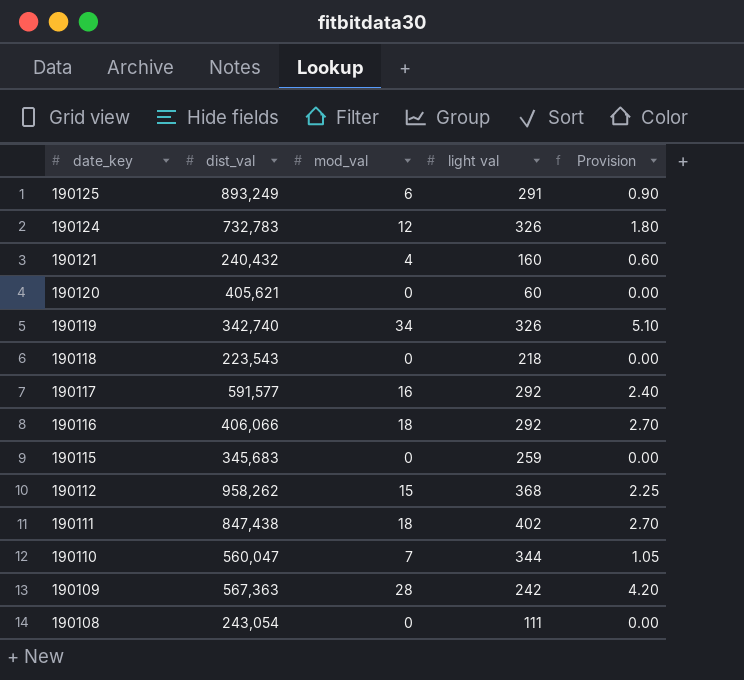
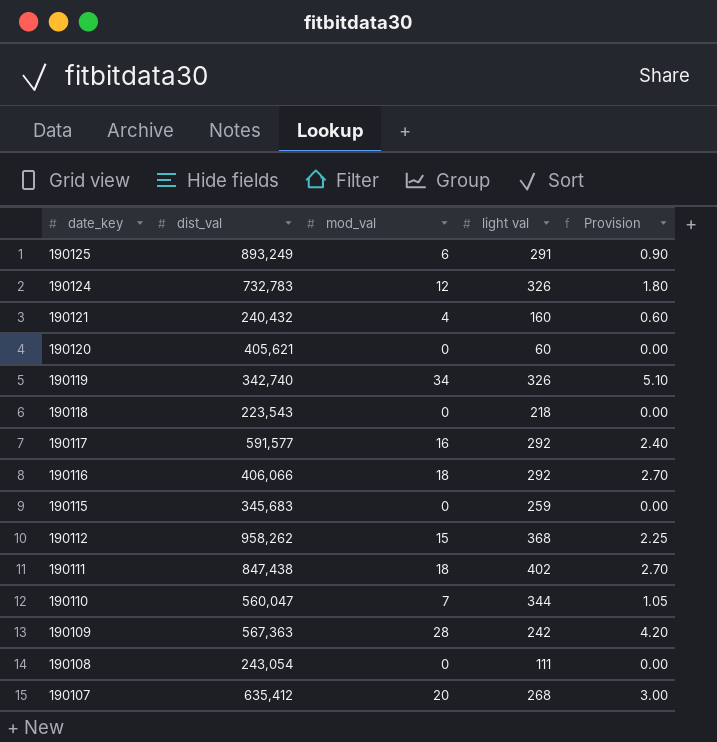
row 190107: none -> 635,412 | 20 | 268 | 3.00

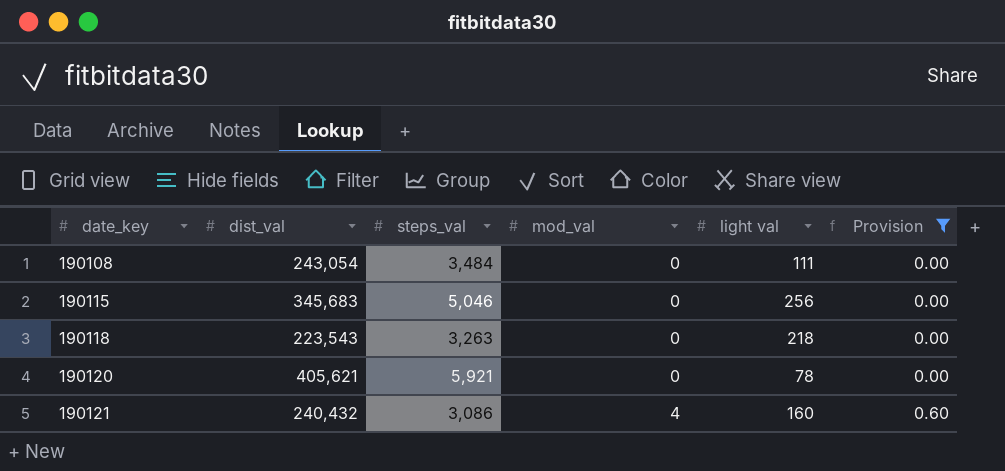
filter: none -> Provision <= 0.60
row order: date_key descending -> date_key ascending
column steps_val | position: none -> 3
190115 | light val: 259 -> 256
190120 | light val: 60 -> 78

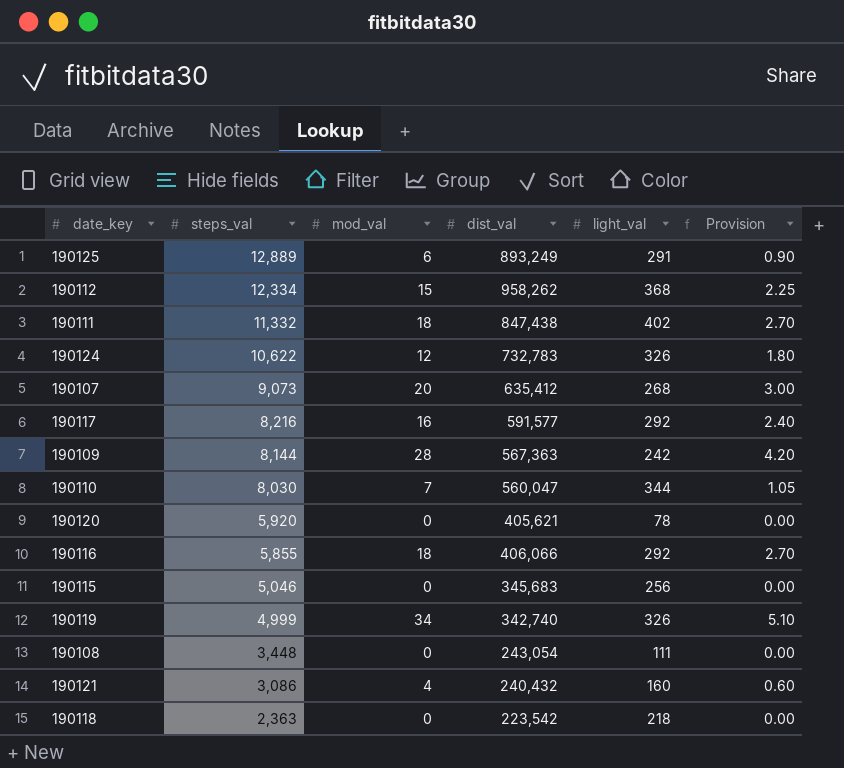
filter: Provision <= 0.60 -> none
row order: date_key ascending -> steps_val descending
column dist_val | position: 2 -> 4
column name: light val -> light_val
190120 | steps_val: 5,921 -> 5,920
190108 | steps_val: 3,484 -> 3,448
190118 | steps_val: 3,263 -> 2,363
190118 | dist_val: 223,543 -> 223,542

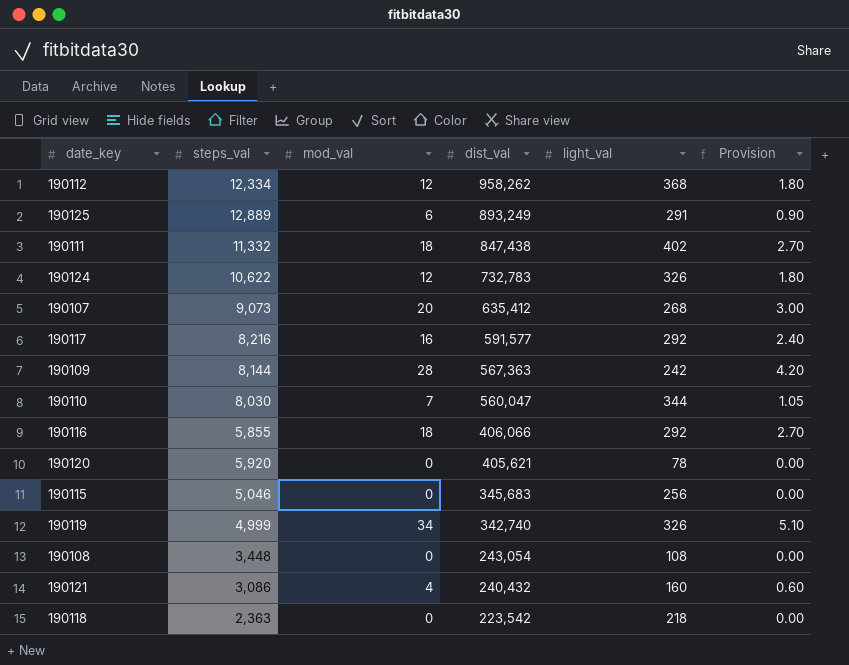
row order: steps_val descending -> dist_val descending
190112 | mod_val: 15 -> 12
190112 | Provision: 2.25 -> 1.80
190108 | light_val: 111 -> 108

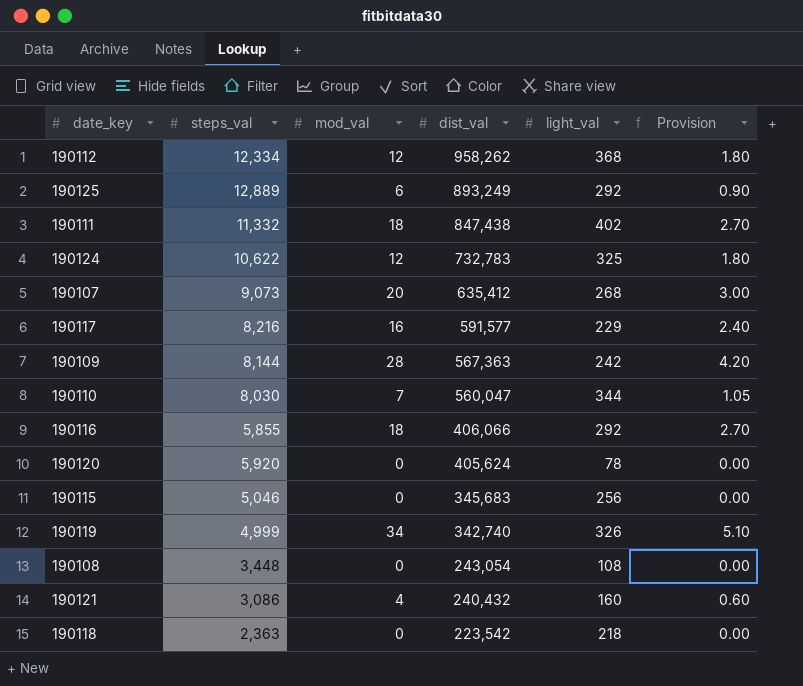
190125 | light_val: 291 -> 292
190124 | light_val: 326 -> 325
190117 | light_val: 292 -> 229
190120 | dist_val: 405,621 -> 405,624

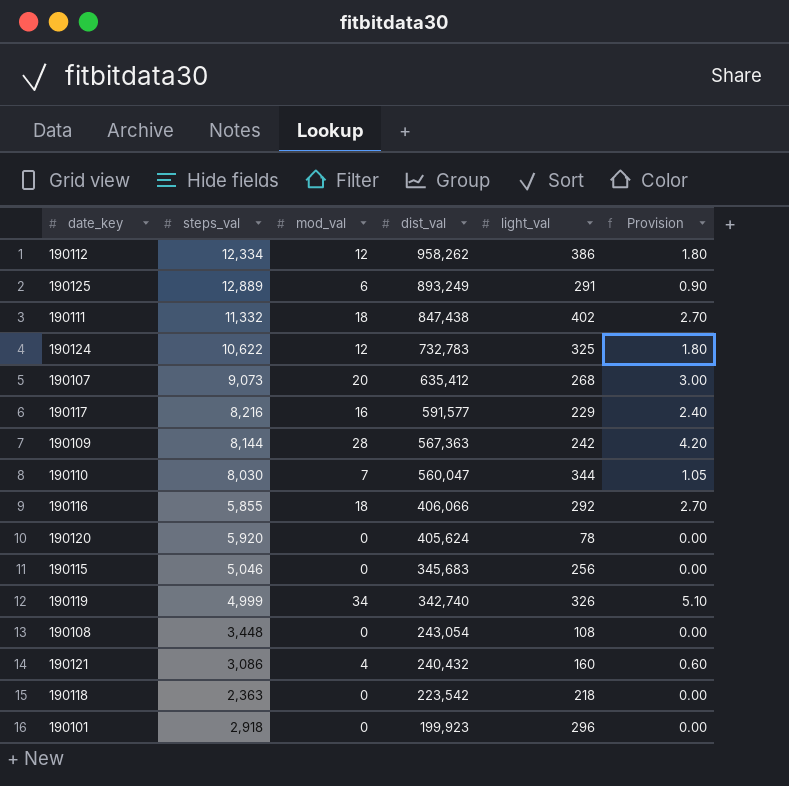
190112 | light_val: 368 -> 386
190125 | light_val: 292 -> 291
row 190101: none -> 2,918 | 0 | 199,923 | 296 | 0.00

